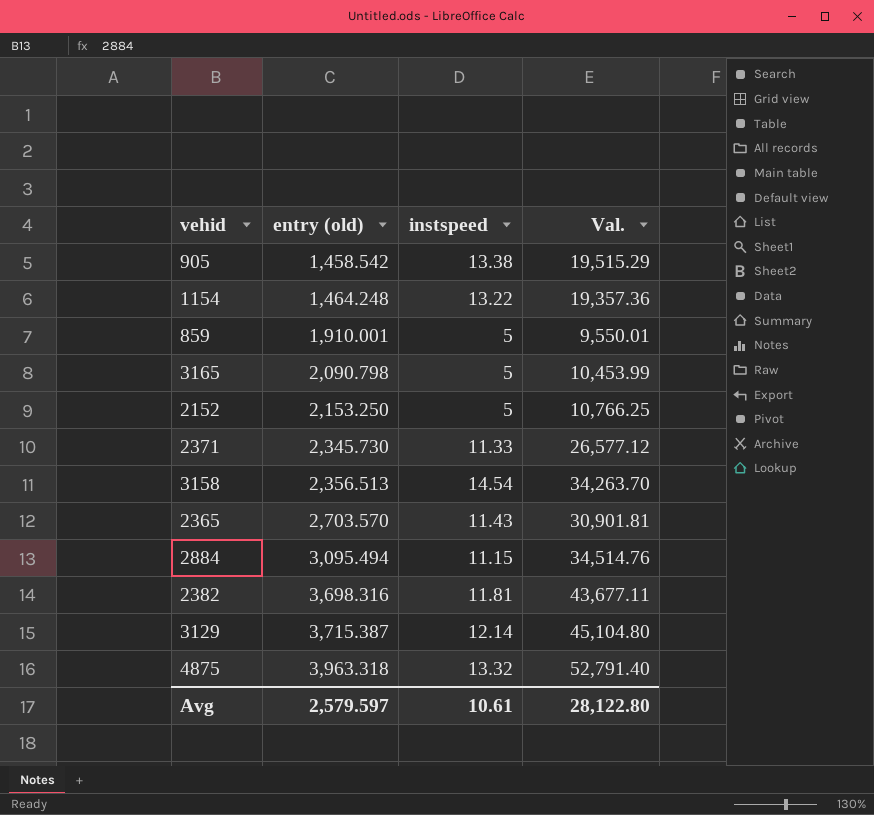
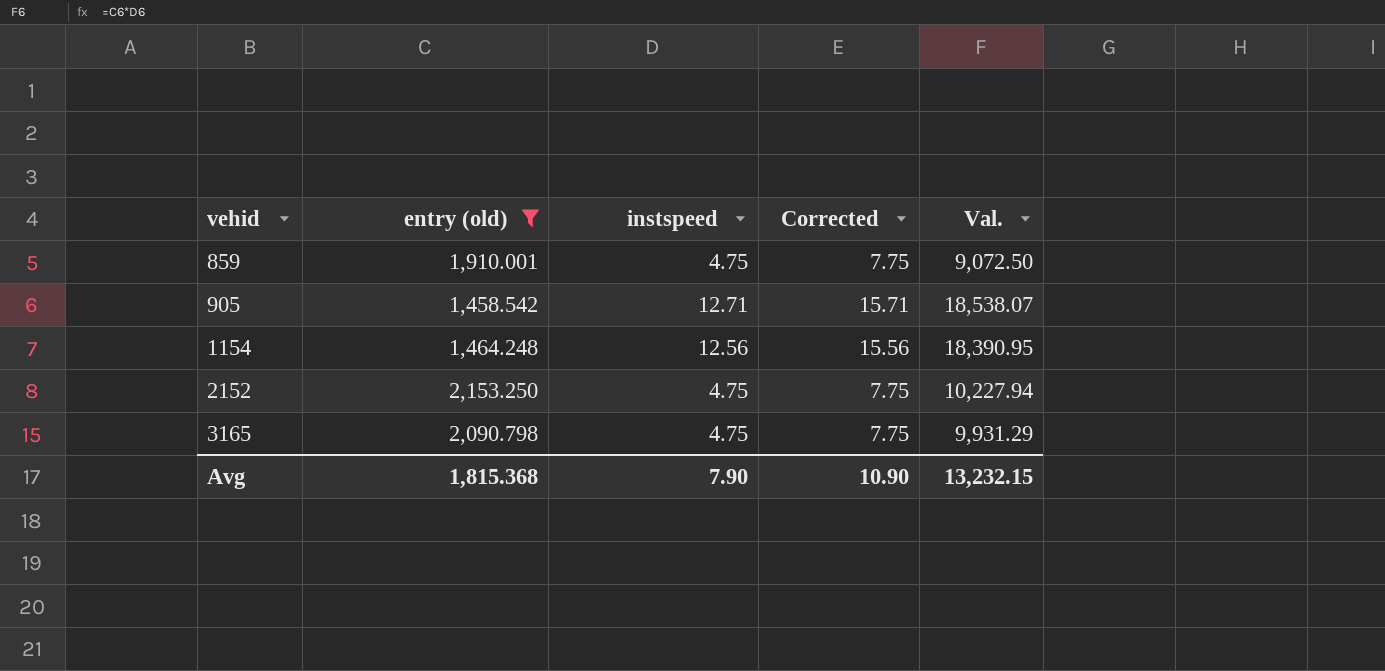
filter: none -> entry (old) <= 2,153.250
row order: entry (old) ascending -> vehid ascending
column Corrected | formula: none -> [instspeed] + 3
859 | instspeed: 5 -> 4.75
859 | Val.: 9,550.01 -> 9,072.50
905 | instspeed: 13.38 -> 12.71
905 | Val.: 19,515.29 -> 18,538.07
1154 | instspeed: 13.22 -> 12.56
1154 | Val.: 19,357.36 -> 18,390.95
2152 | instspeed: 5 -> 4.75
2152 | Val.: 10,766.25 -> 10,227.94
3165 | instspeed: 5 -> 4.75
3165 | Val.: 10,453.99 -> 9,931.29
Avg | entry (old): 2,579.597 -> 1,815.368
Avg | instspeed: 10.61 -> 7.90
Avg | Val.: 28,122.80 -> 13,232.15

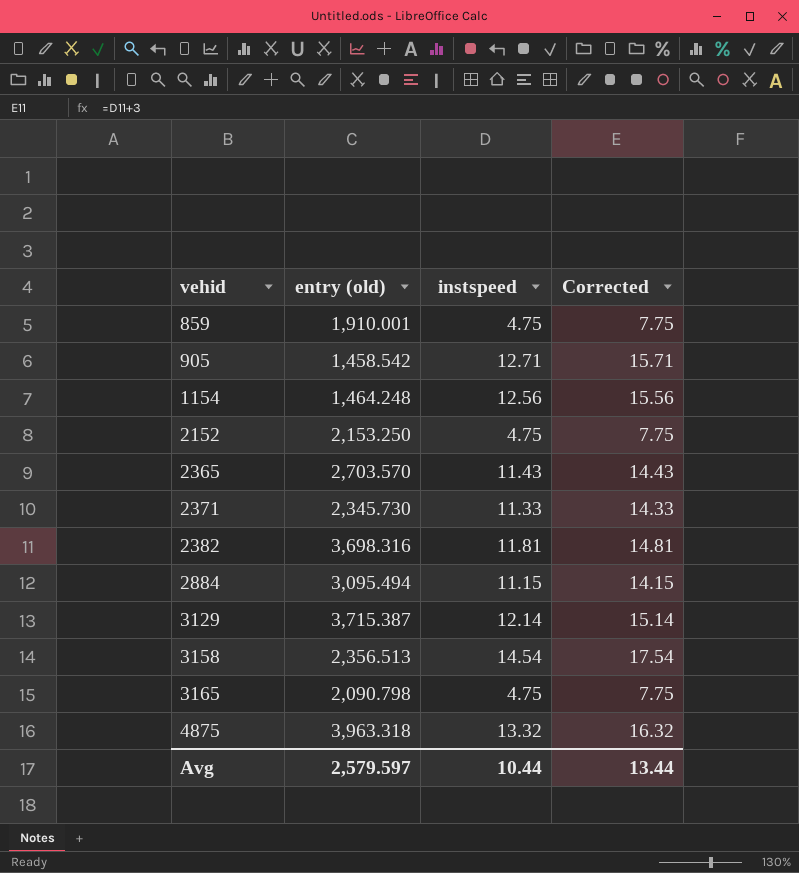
filter: entry (old) <= 2,153.250 -> none
column Val. | formula: [entry (old)] * [instspeed] -> none
Avg | entry (old): 1,815.368 -> 2,579.597
Avg | instspeed: 7.90 -> 10.44
Avg | Corrected: 10.90 -> 13.44

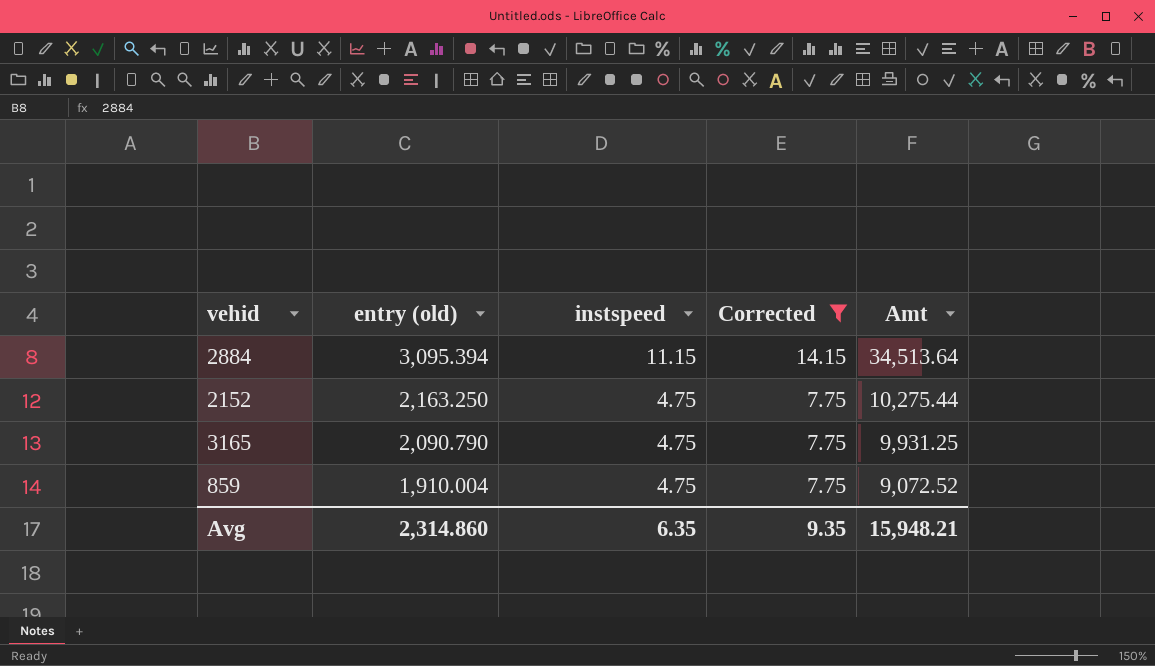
filter: none -> Corrected <= 14.15
row order: vehid ascending -> entry (old) descending
column Amt | formula: none -> [entry (old)] * [instspeed]
2884 | entry (old): 3,095.494 -> 3,095.394
2152 | entry (old): 2,153.250 -> 2,163.250
3165 | entry (old): 2,090.798 -> 2,090.790
859 | entry (old): 1,910.001 -> 1,910.004
Avg | entry (old): 2,579.597 -> 2,314.860
Avg | instspeed: 10.44 -> 6.35
Avg | Corrected: 13.44 -> 9.35

